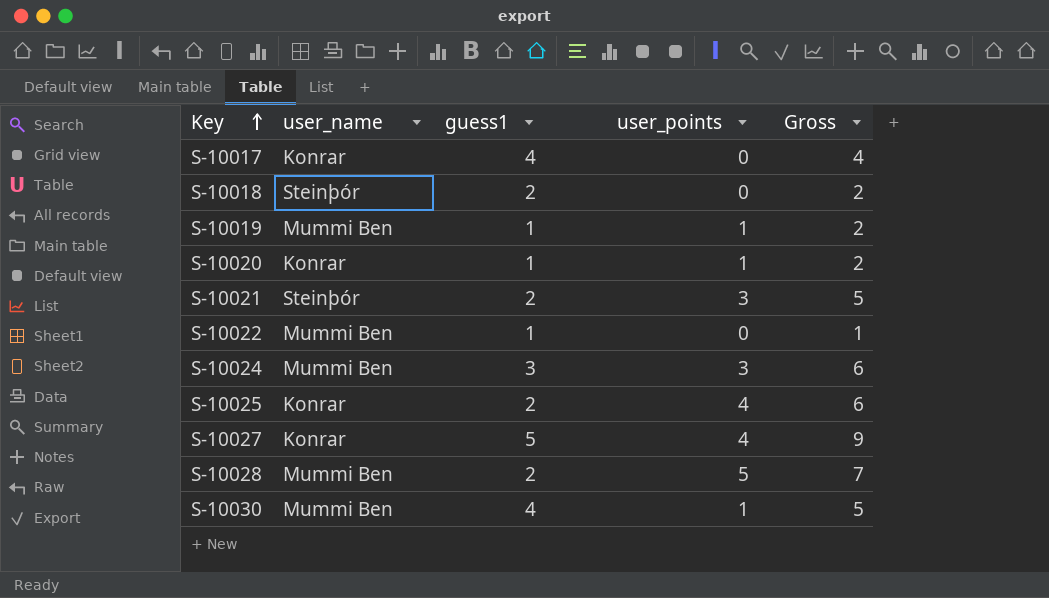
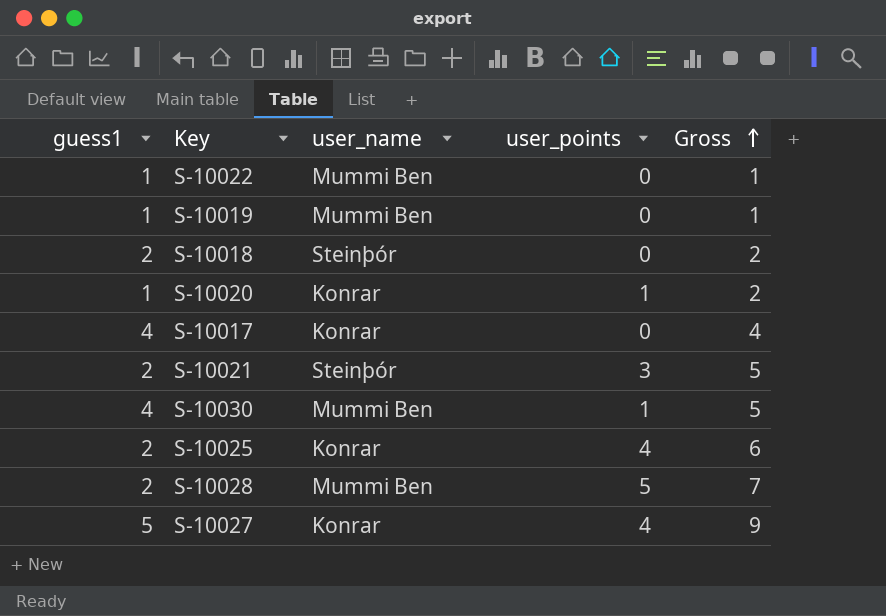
row order: Key ascending -> Gross ascending
column guess1 | position: 3 -> 1
row S-10024: Mummi Ben | 3 | 3 | 6 -> none
S-10019 | user_points: 1 -> 0
S-10019 | Gross: 2 -> 1

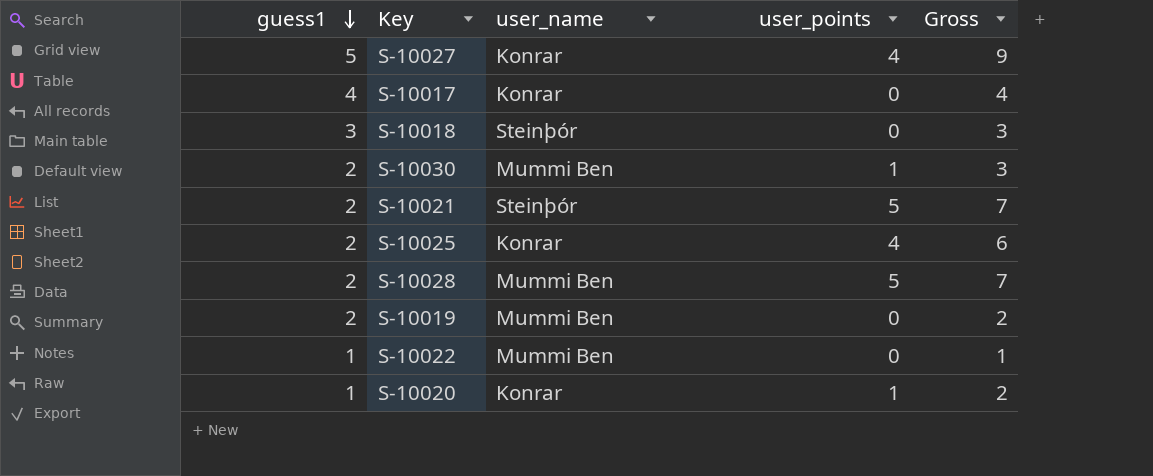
row order: Gross ascending -> guess1 descending
S-10018 | guess1: 2 -> 3
S-10018 | Gross: 2 -> 3
S-10030 | guess1: 4 -> 2
S-10030 | Gross: 5 -> 3
S-10021 | user_points: 3 -> 5
S-10021 | Gross: 5 -> 7
S-10019 | guess1: 1 -> 2
S-10019 | Gross: 1 -> 2

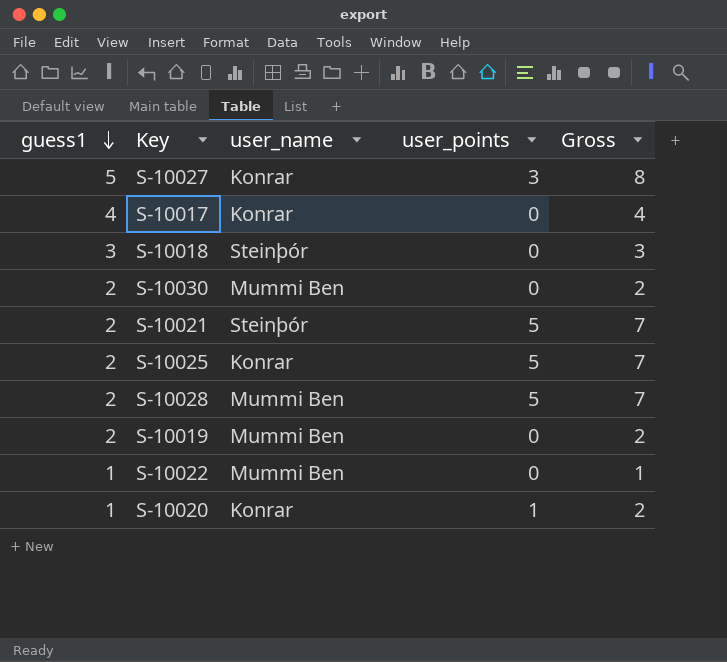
S-10027 | user_points: 4 -> 3
S-10027 | Gross: 9 -> 8
S-10030 | user_points: 1 -> 0
S-10030 | Gross: 3 -> 2
S-10025 | user_points: 4 -> 5
S-10025 | Gross: 6 -> 7

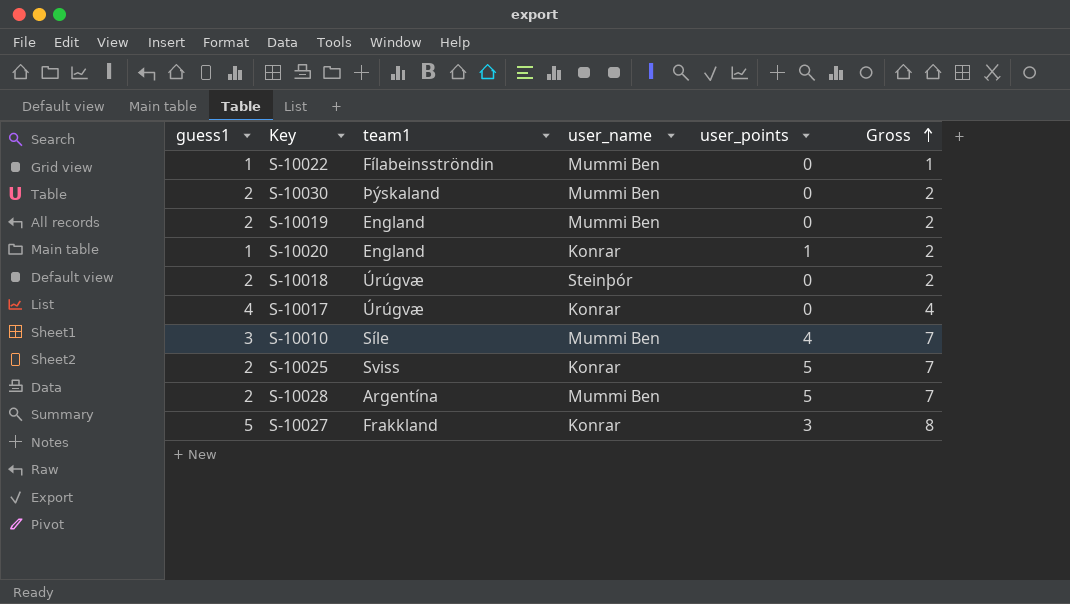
row order: guess1 descending -> Gross ascending
column team1 | position: none -> 3
row S-10021: 2 | Steinþór | 5 | 7 -> none
S-10018 | guess1: 3 -> 2
S-10018 | Gross: 3 -> 2
row S-10010: none -> 3 | Síle | Mummi Ben | 4 | 7

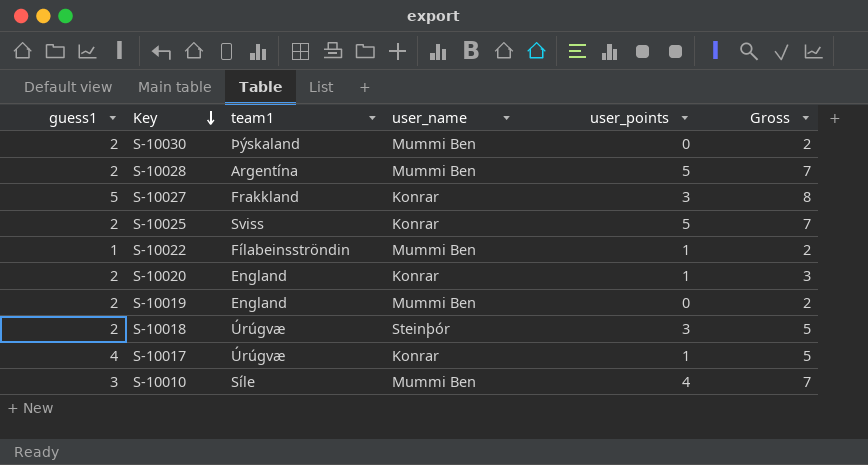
row order: Gross ascending -> Key descending
S-10022 | user_points: 0 -> 1
S-10022 | Gross: 1 -> 2
S-10020 | guess1: 1 -> 2
S-10020 | Gross: 2 -> 3
S-10018 | user_points: 0 -> 3
S-10018 | Gross: 2 -> 5
S-10017 | user_points: 0 -> 1
S-10017 | Gross: 4 -> 5

